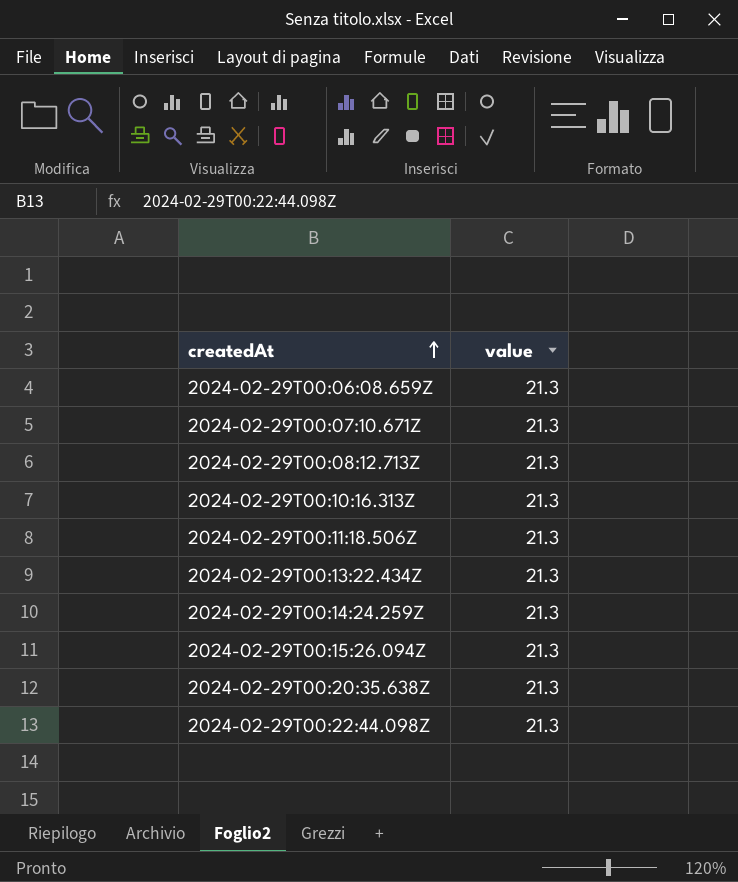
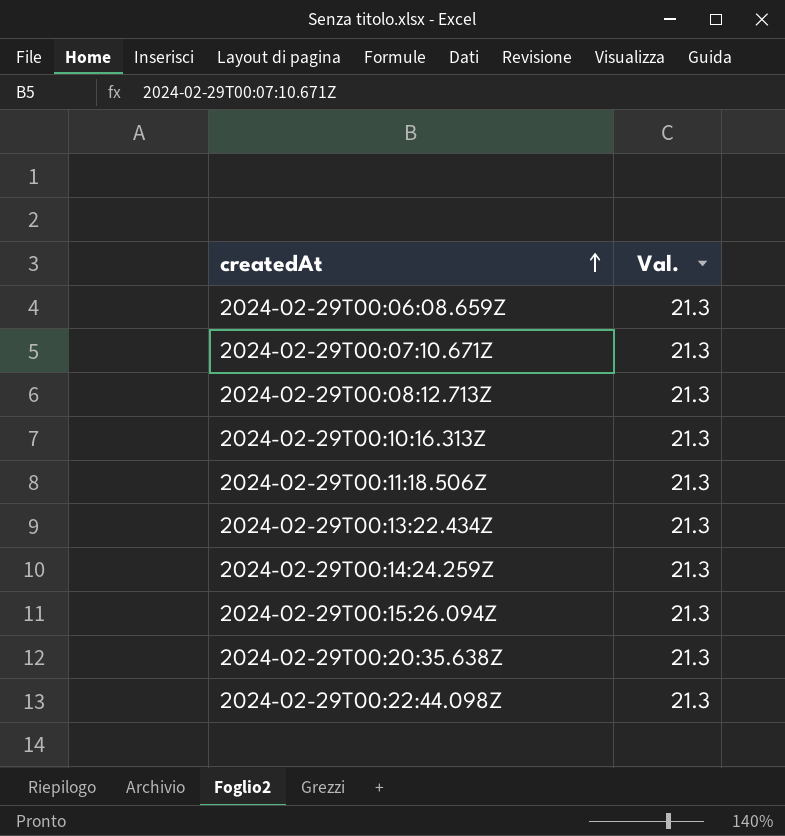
column name: value -> Val.

